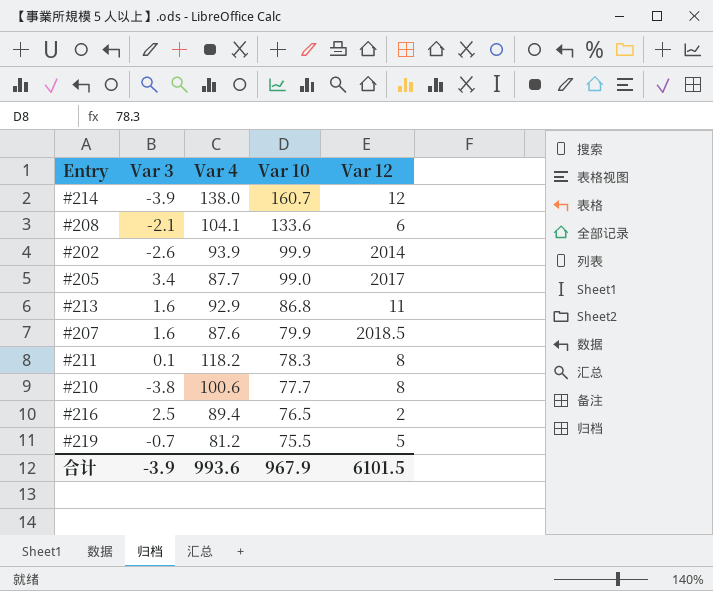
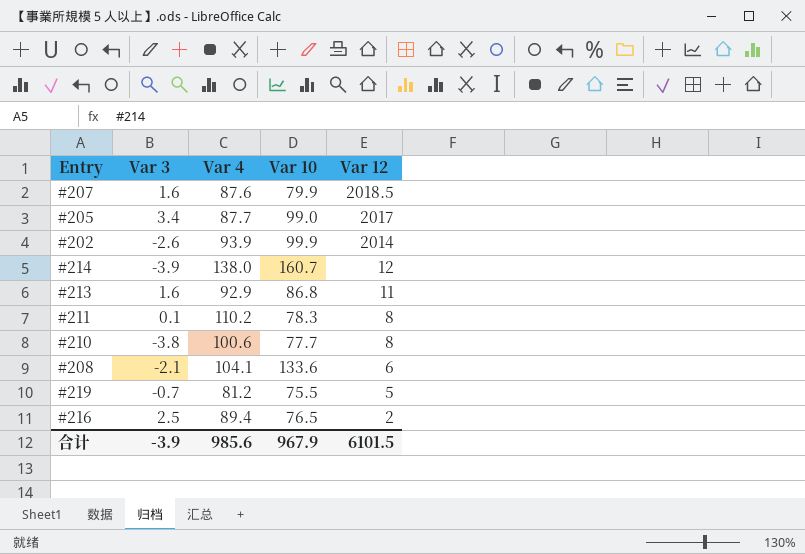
row order: Var 10 descending -> Var 12 descending
#211 | Var 4: 118.2 -> 110.2
合计 | Var 4: 993.6 -> 985.6

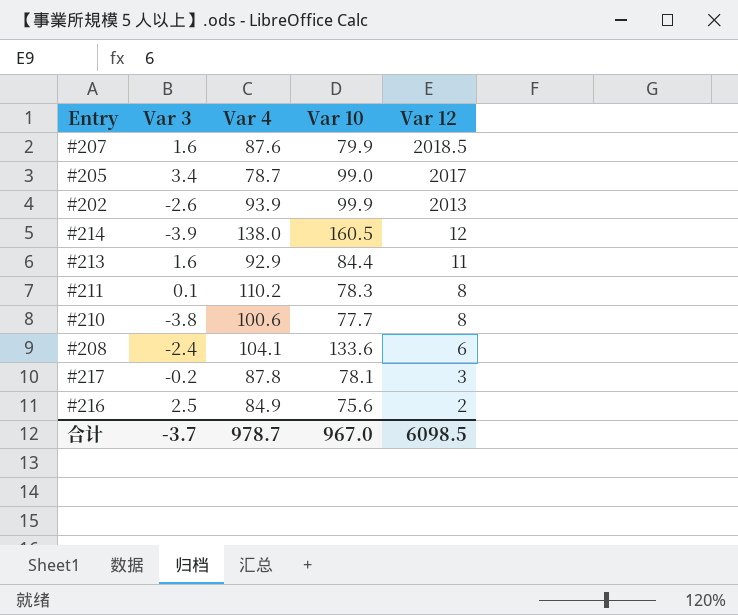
row #219: -0.7 | 81.2 | 75.5 | 5 -> none
#205 | Var 4: 87.7 -> 78.7
#202 | Var 12: 2014 -> 2013
#214 | Var 10: 160.7 -> 160.5
#213 | Var 10: 86.8 -> 84.4
#208 | Var 3: -2.1 -> -2.4
row #217: none -> -0.2 | 87.8 | 78.1 | 3
#216 | Var 4: 89.4 -> 84.9
#216 | Var 10: 76.5 -> 75.6
合计 | Var 3: -3.9 -> -3.7
合计 | Var 4: 985.6 -> 978.7
合计 | Var 10: 967.9 -> 967.0
合计 | Var 12: 6101.5 -> 6098.5

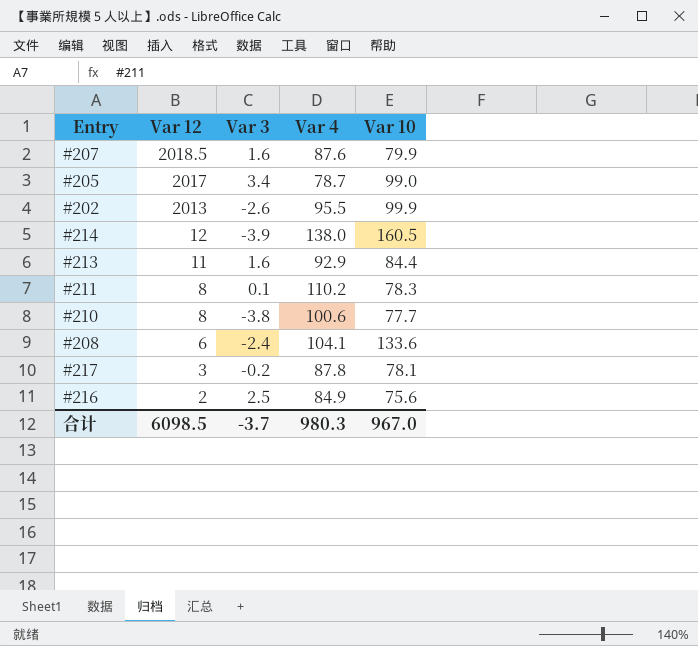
column Var 12 | position: 5 -> 2
#202 | Var 4: 93.9 -> 95.5
合计 | Var 4: 978.7 -> 980.3

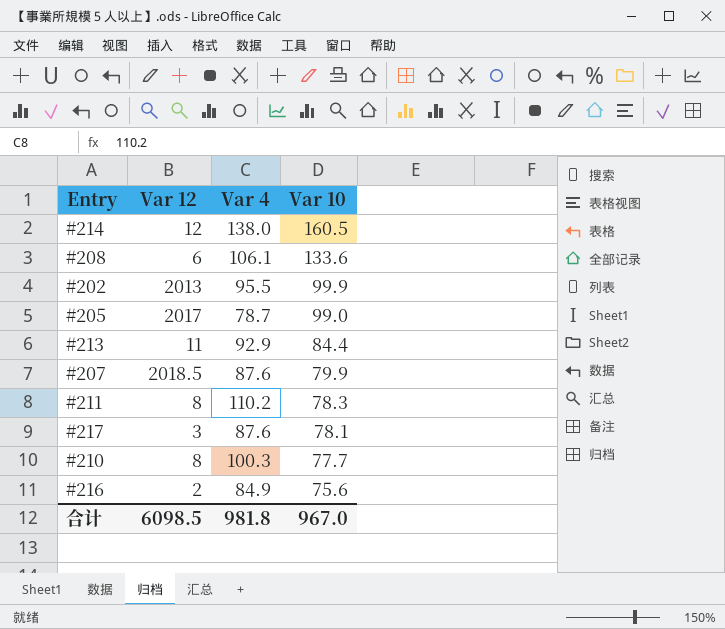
row order: Var 12 descending -> Var 10 descending
column Var 3 | position: 3 -> none
#208 | Var 4: 104.1 -> 106.1
#217 | Var 4: 87.8 -> 87.6
#210 | Var 4: 100.6 -> 100.3
合计 | Var 4: 980.3 -> 981.8

